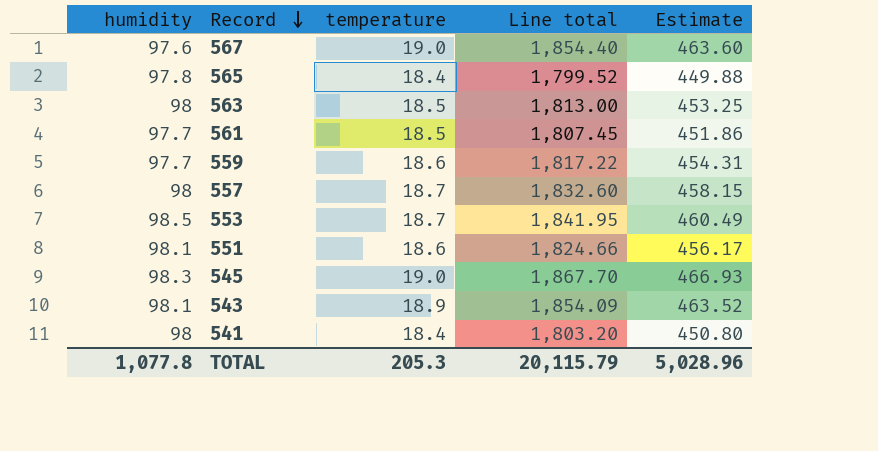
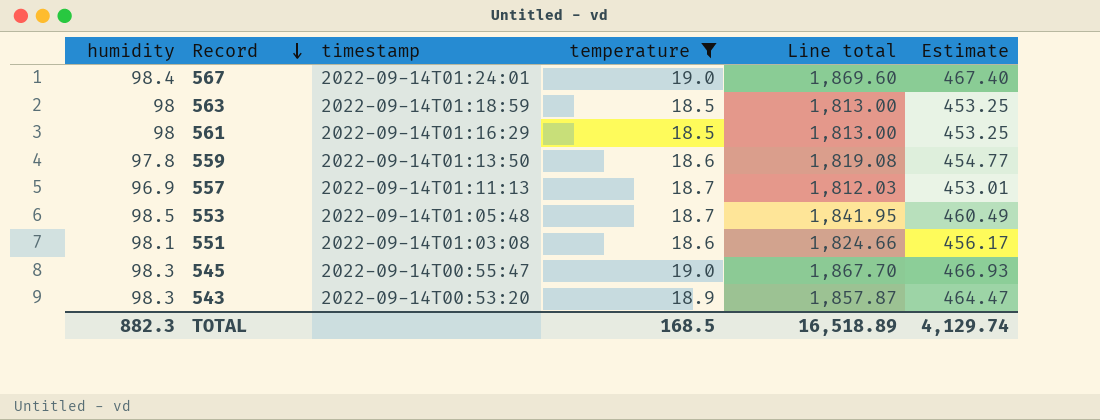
filter: none -> temperature != 18.4
column timestamp | position: none -> 3
567 | humidity: 97.6 -> 98.4
567 | Line total: 1,854.40 -> 1,869.60
567 | Estimate: 463.60 -> 467.40
561 | humidity: 97.7 -> 98
561 | Line total: 1,807.45 -> 1,813.00
561 | Estimate: 451.86 -> 453.25
559 | humidity: 97.7 -> 97.8
559 | Line total: 1,817.22 -> 1,819.08
559 | Estimate: 454.31 -> 454.77
557 | humidity: 98 -> 96.9
557 | Line total: 1,832.60 -> 1,812.03
557 | Estimate: 458.15 -> 453.01
543 | humidity: 98.1 -> 98.3
543 | Line total: 1,854.09 -> 1,857.87
543 | Estimate: 463.52 -> 464.47
TOTAL | humidity: 1,077.8 -> 882.3
TOTAL | temperature: 205.3 -> 168.5
TOTAL | Line total: 20,115.79 -> 16,518.89
TOTAL | Estimate: 5,028.96 -> 4,129.74

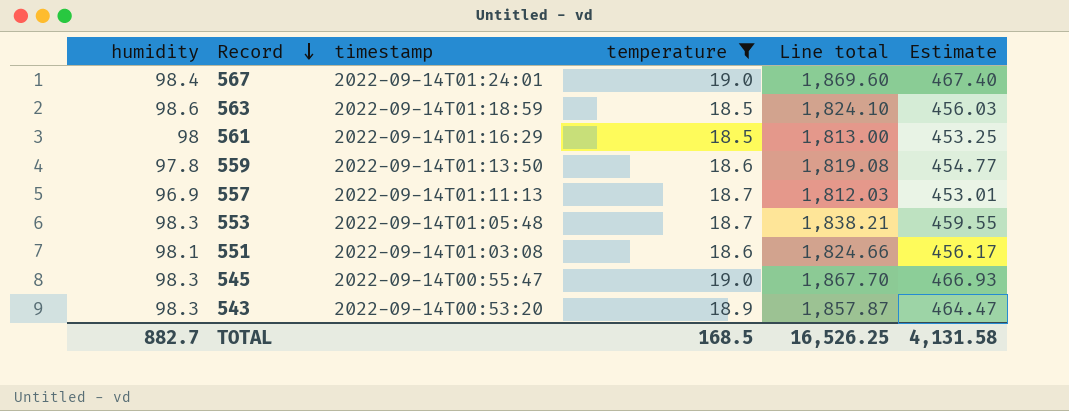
563 | humidity: 98 -> 98.6
563 | Line total: 1,813.00 -> 1,824.10
563 | Estimate: 453.25 -> 456.03
553 | humidity: 98.5 -> 98.3
553 | Line total: 1,841.95 -> 1,838.21
553 | Estimate: 460.49 -> 459.55
TOTAL | humidity: 882.3 -> 882.7
TOTAL | Line total: 16,518.89 -> 16,526.25
TOTAL | Estimate: 4,129.74 -> 4,131.58

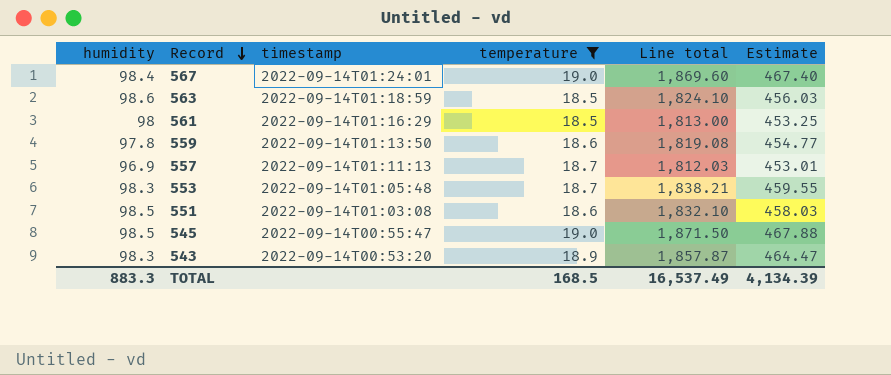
551 | humidity: 98.1 -> 98.5
551 | Line total: 1,824.66 -> 1,832.10
551 | Estimate: 456.17 -> 458.03
545 | humidity: 98.3 -> 98.5
545 | Line total: 1,867.70 -> 1,871.50
545 | Estimate: 466.93 -> 467.88
TOTAL | humidity: 882.7 -> 883.3
TOTAL | Line total: 16,526.25 -> 16,537.49
TOTAL | Estimate: 4,131.58 -> 4,134.39

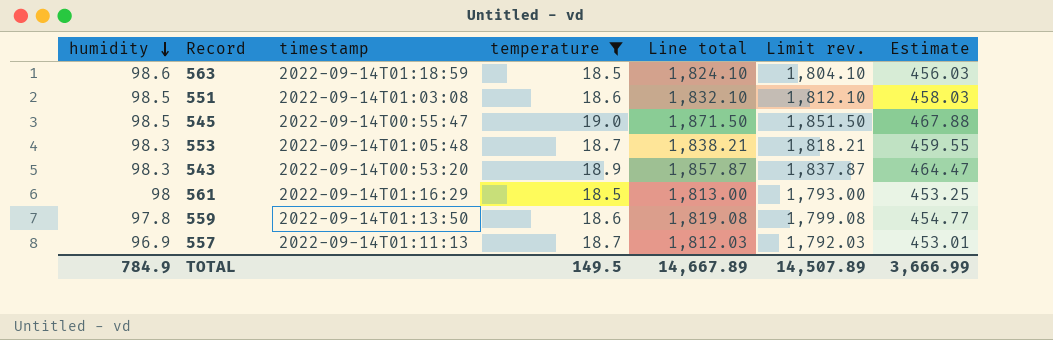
row order: Record descending -> humidity descending
column Limit rev. | formula: none -> [Line total] - 20
row 567: 98.4 | 2022-09-14T01:24:01 | 19.0 | 1,869.60 | 467.40 -> none
TOTAL | humidity: 883.3 -> 784.9
TOTAL | temperature: 168.5 -> 149.5
TOTAL | Line total: 16,537.49 -> 14,667.89
TOTAL | Estimate: 4,134.39 -> 3,666.99

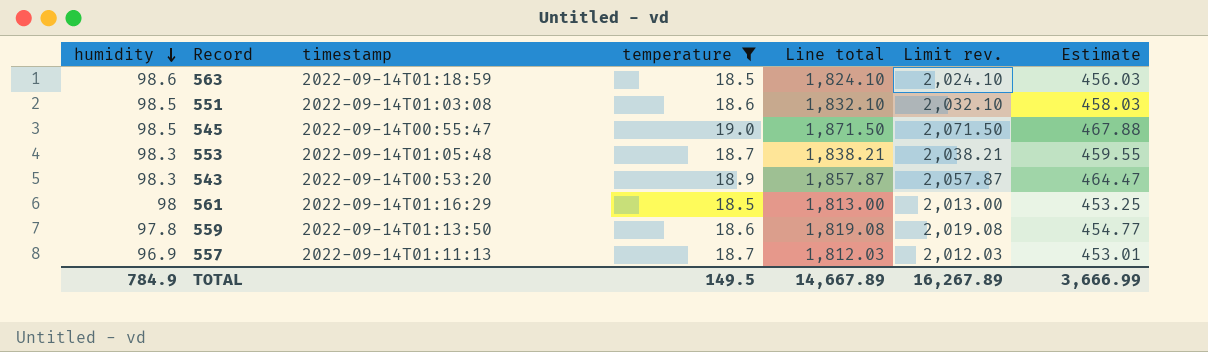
column Limit rev. | formula: [Line total] - 20 -> [Line total] + 200
TOTAL | Limit rev.: 14,507.89 -> 16,267.89

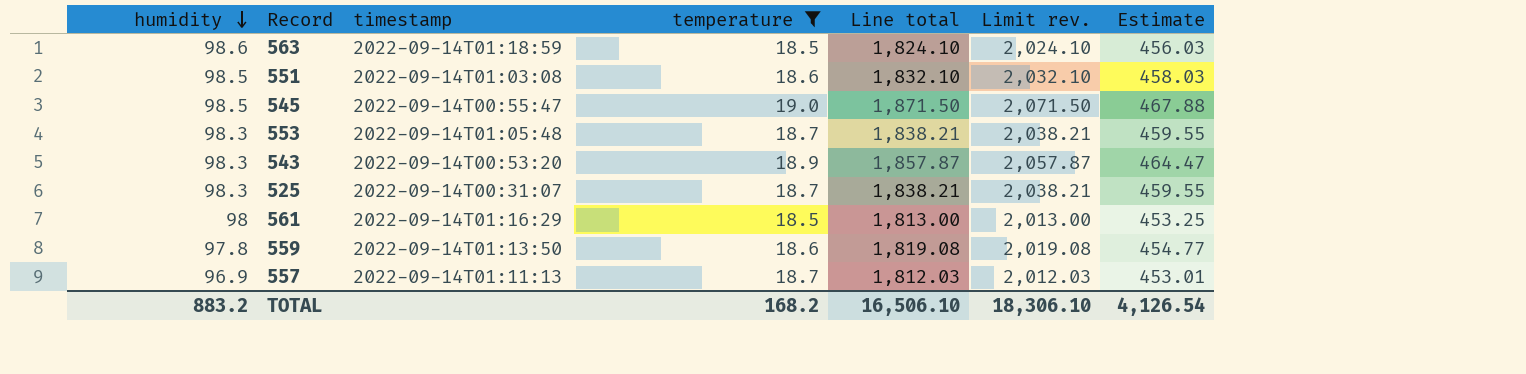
row 525: none -> 98.3 | 2022-09-14T00:31:07 | 18.7 | 1,838.21 | 2,038.21 | 459.55
TOTAL | humidity: 784.9 -> 883.2
TOTAL | temperature: 149.5 -> 168.2
TOTAL | Line total: 14,667.89 -> 16,506.10
TOTAL | Limit rev.: 16,267.89 -> 18,306.10
TOTAL | Estimate: 3,666.99 -> 4,126.54

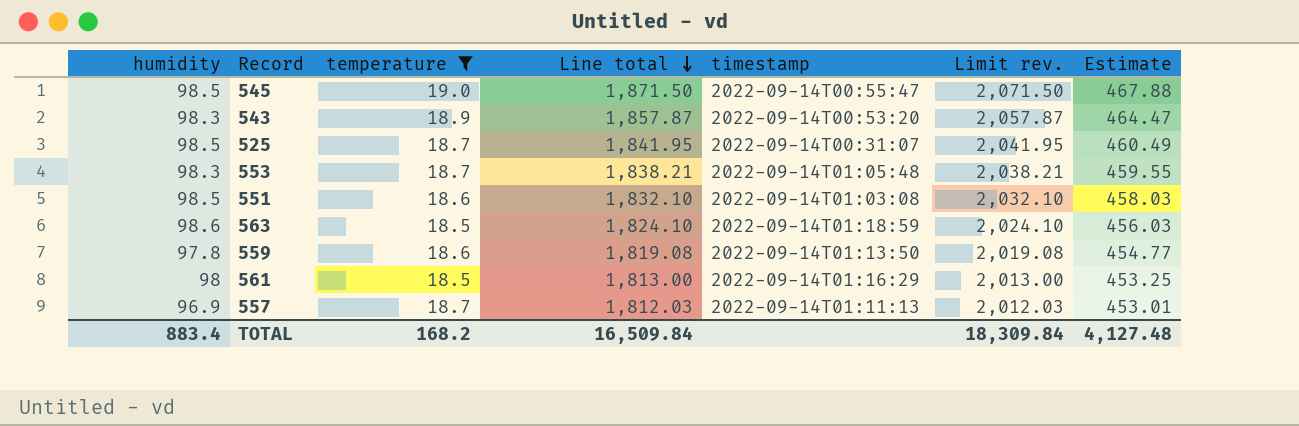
row order: humidity descending -> Line total descending
column timestamp | position: 3 -> 5
525 | humidity: 98.3 -> 98.5
525 | Line total: 1,838.21 -> 1,841.95
525 | Limit rev.: 2,038.21 -> 2,041.95
525 | Estimate: 459.55 -> 460.49
TOTAL | humidity: 883.2 -> 883.4
TOTAL | Line total: 16,506.10 -> 16,509.84
TOTAL | Limit rev.: 18,306.10 -> 18,309.84
TOTAL | Estimate: 4,126.54 -> 4,127.48

